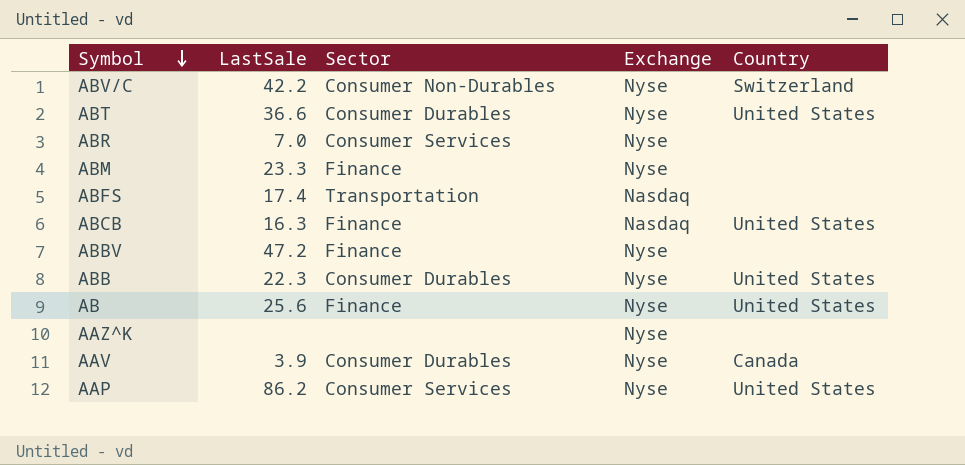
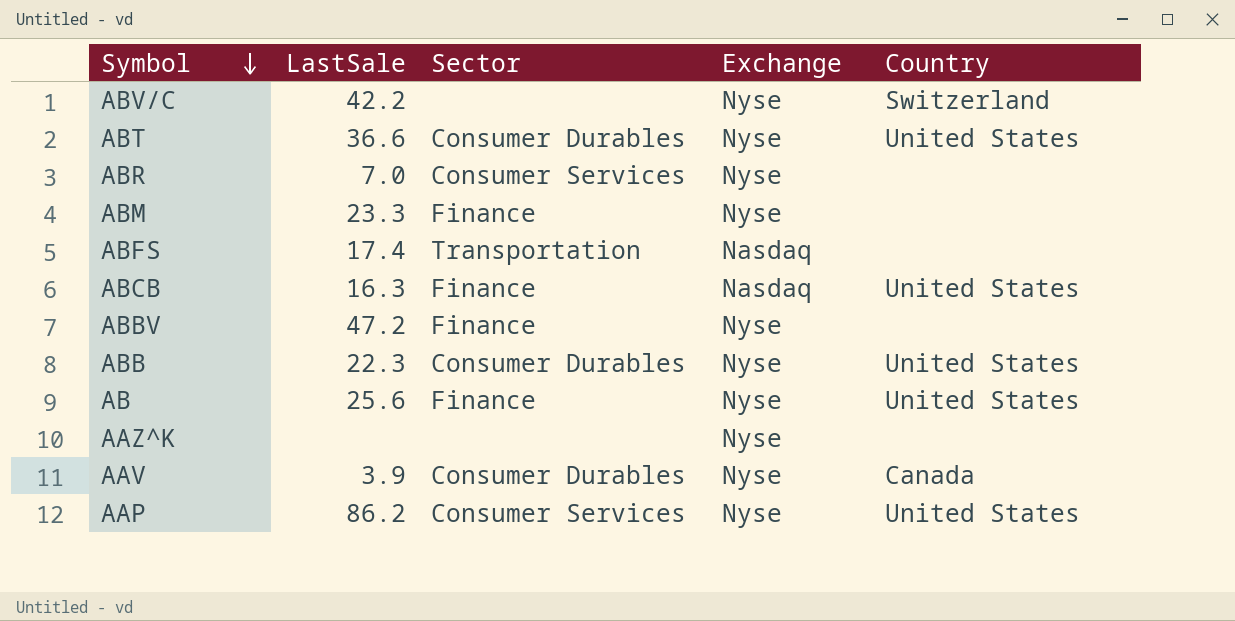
ABV/C | Sector: Consumer Non-Durables -> none

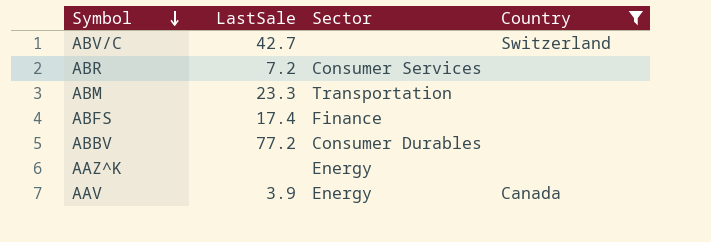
filter: none -> Country != United States
column Exchange | position: 4 -> none
ABV/C | LastSale: 42.2 -> 42.7
ABR | LastSale: 7.0 -> 7.2
ABM | Sector: Finance -> Transportation
ABFS | Sector: Transportation -> Finance
ABBV | LastSale: 47.2 -> 77.2
ABBV | Sector: Finance -> Consumer Durables
AAZ^K | Sector: none -> Energy
AAV | Sector: Consumer Durables -> Energy

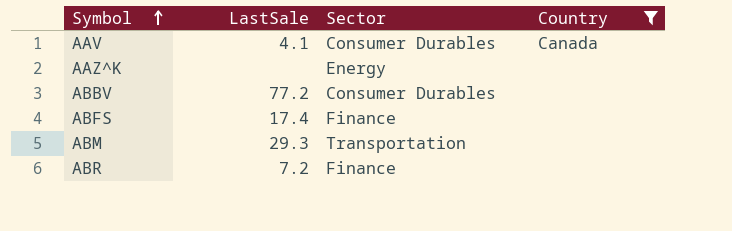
row order: Symbol descending -> Symbol ascending
row ABV/C: 42.7 | none | Switzerland -> none
AAV | LastSale: 3.9 -> 4.1
AAV | Sector: Energy -> Consumer Durables
ABM | LastSale: 23.3 -> 29.3
ABR | Sector: Consumer Services -> Finance

